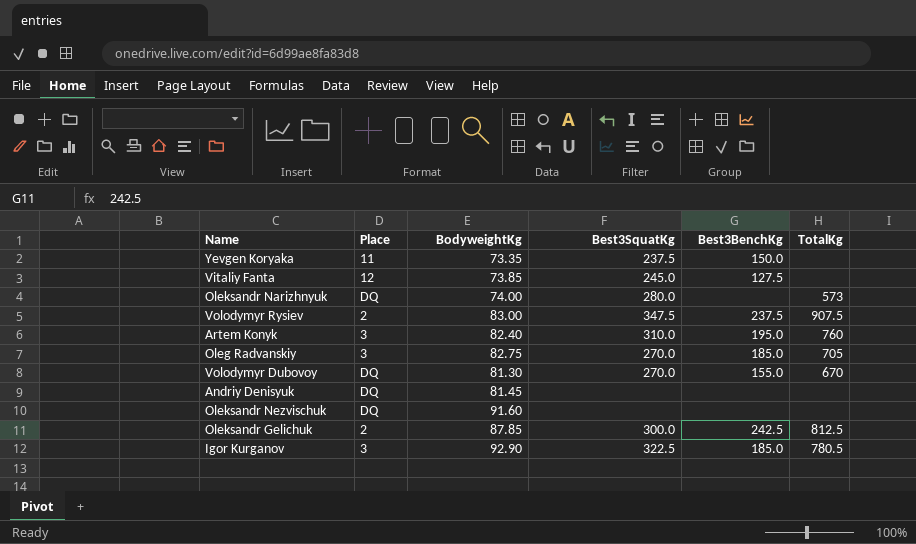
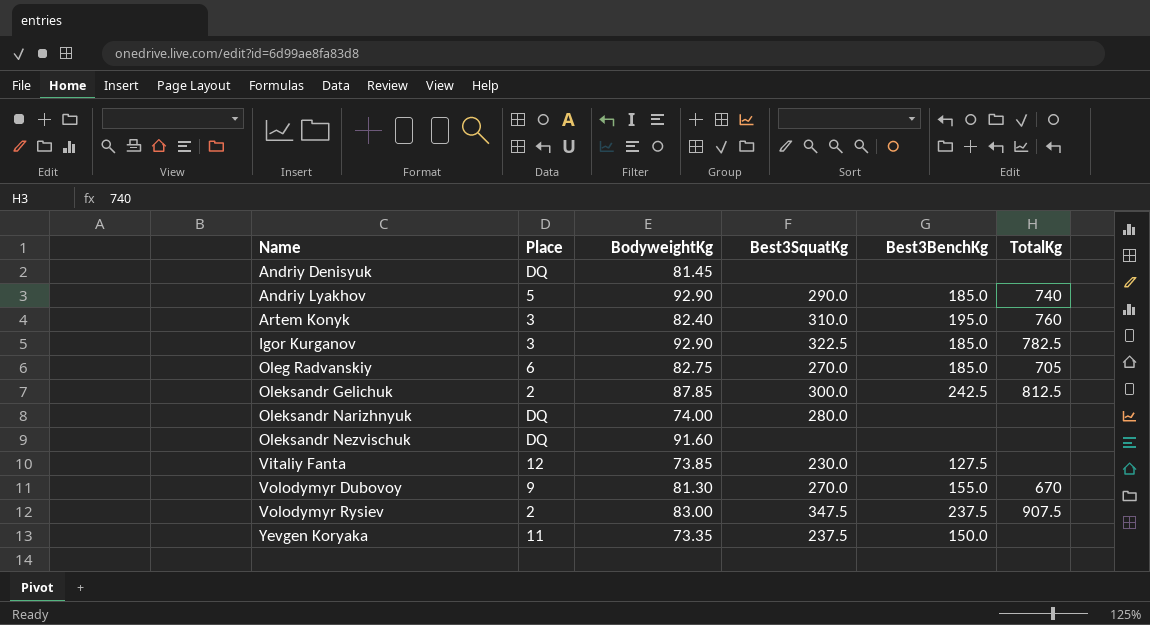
row order: none -> Name ascending
row Andriy Lyakhov: none -> 5 | 92.90 | 290.0 | 185.0 | 740
Igor Kurganov | TotalKg: 780.5 -> 782.5
Oleg Radvanskiy | Place: 3 -> 6
Oleksandr Narizhnyuk | TotalKg: 573 -> none
Vitaliy Fanta | Best3SquatKg: 245.0 -> 230.0
Volodymyr Dubovoy | Place: DQ -> 9

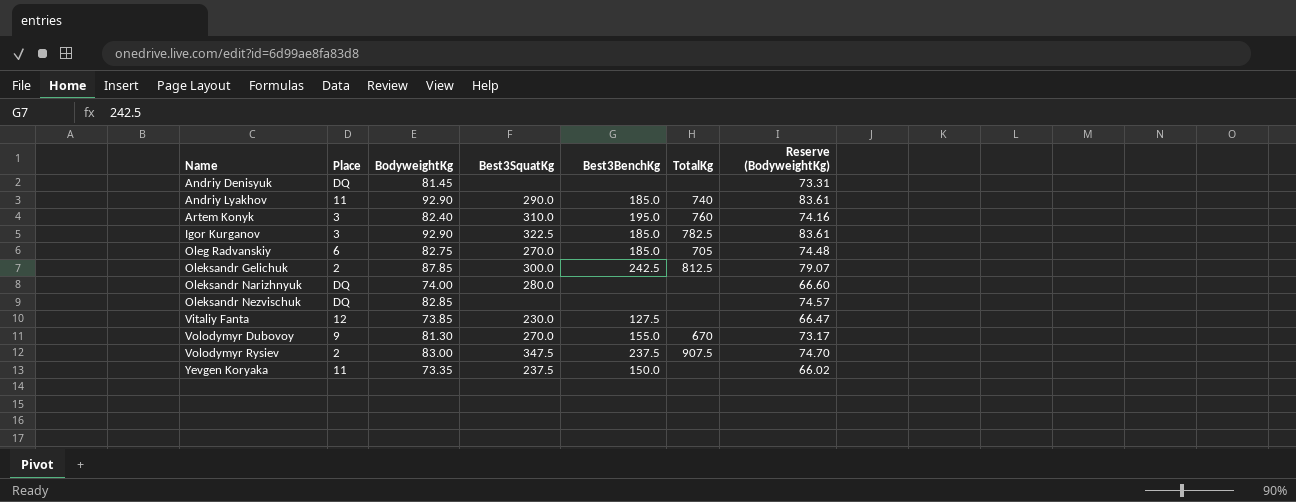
column Reserve (BodyweightKg) | formula: none -> [BodyweightKg] * 0.9
Andriy Lyakhov | Place: 5 -> 11
Oleksandr Nezvischuk | BodyweightKg: 91.60 -> 82.85

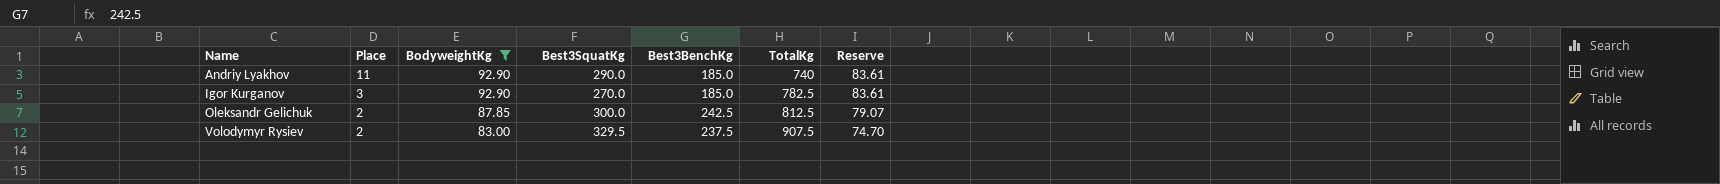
filter: none -> BodyweightKg >= 83.00
column name: Reserve (BodyweightKg) -> Reserve
Igor Kurganov | Best3SquatKg: 322.5 -> 270.0
Volodymyr Rysiev | Best3SquatKg: 347.5 -> 329.5

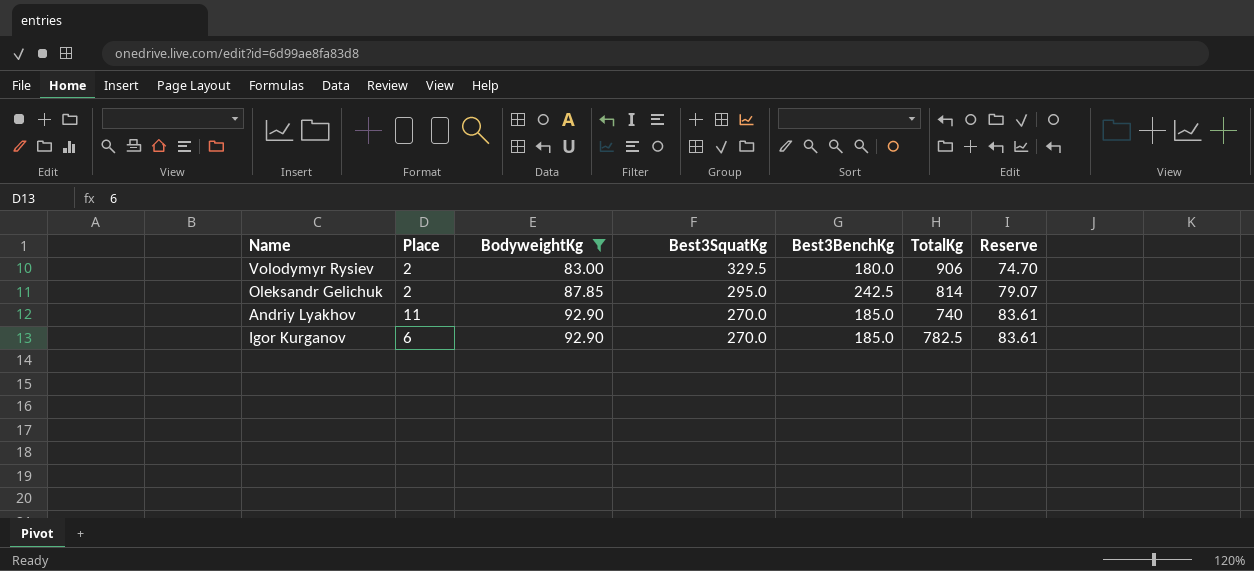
row order: Name ascending -> BodyweightKg ascending
Volodymyr Rysiev | Best3BenchKg: 237.5 -> 180.0
Volodymyr Rysiev | TotalKg: 907.5 -> 906
Oleksandr Gelichuk | Best3SquatKg: 300.0 -> 295.0
Oleksandr Gelichuk | TotalKg: 812.5 -> 814
Andriy Lyakhov | Best3SquatKg: 290.0 -> 270.0
Igor Kurganov | Place: 3 -> 6

